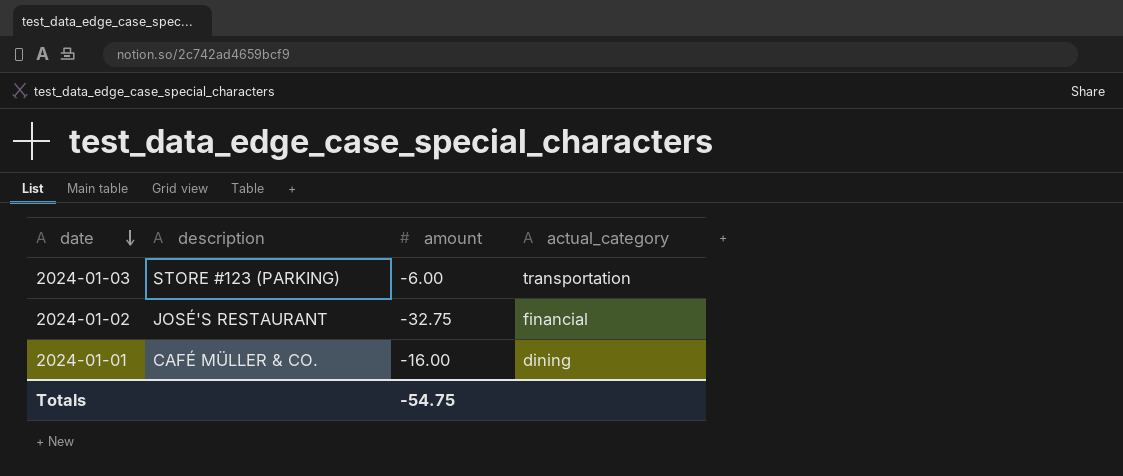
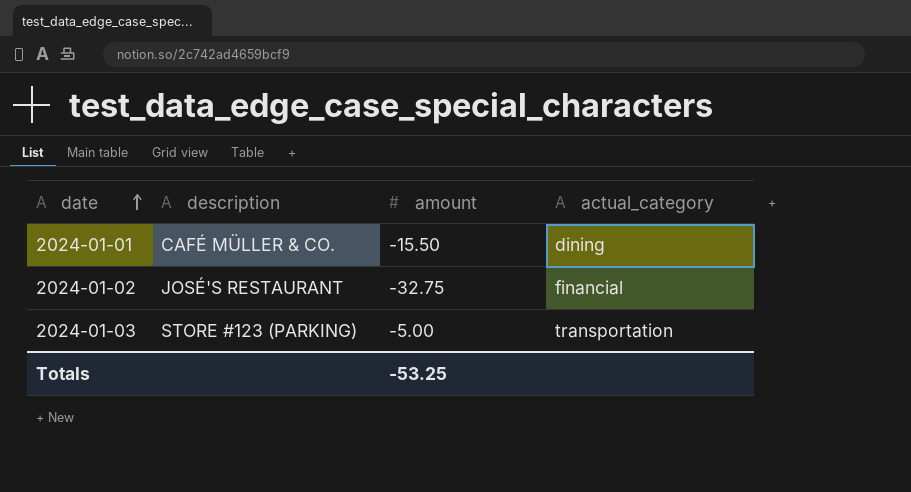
row order: date descending -> date ascending
2024-01-01 | amount: -16.00 -> -15.50
2024-01-03 | amount: -6.00 -> -5.00
Totals | amount: -54.75 -> -53.25

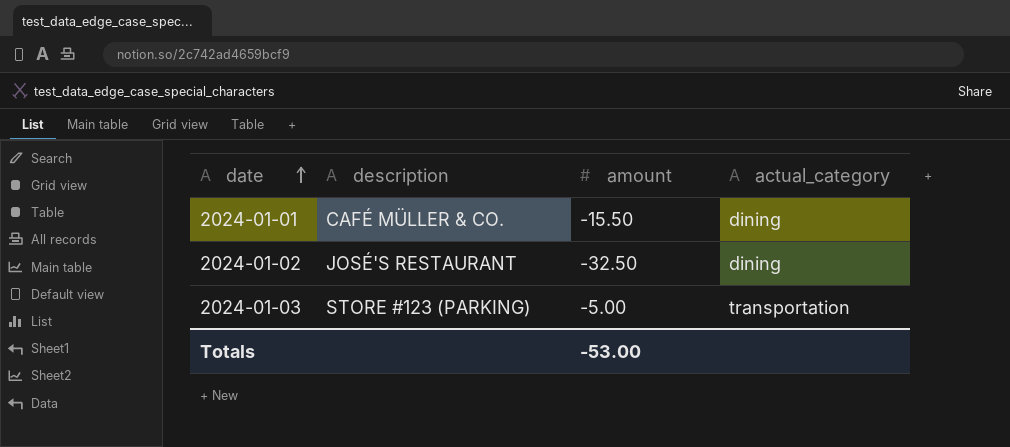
2024-01-02 | amount: -32.75 -> -32.50
2024-01-02 | actual_category: financial -> dining
Totals | amount: -53.25 -> -53.00

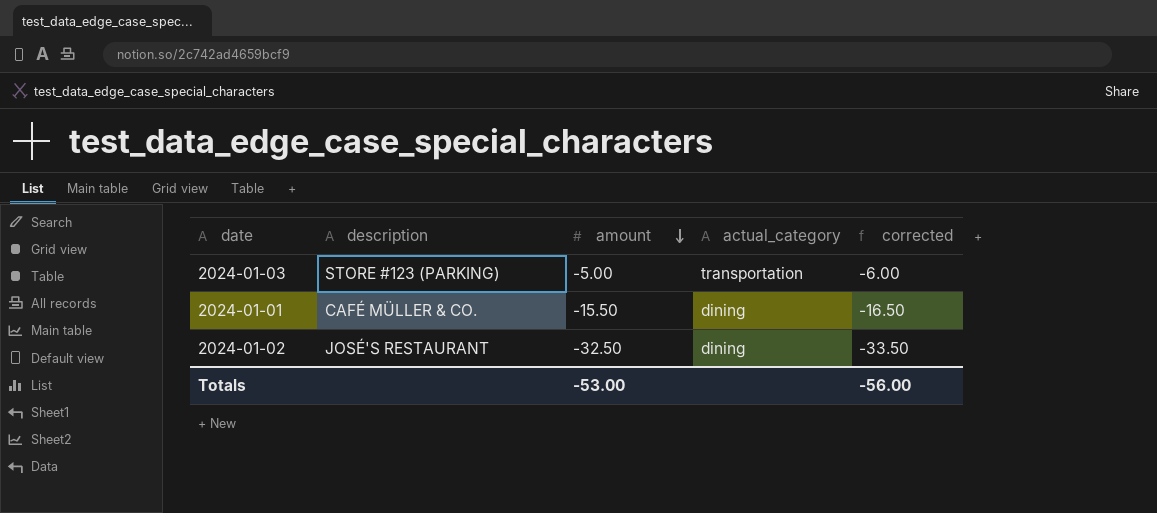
row order: date ascending -> amount descending
column corrected | formula: none -> [amount] - 1

